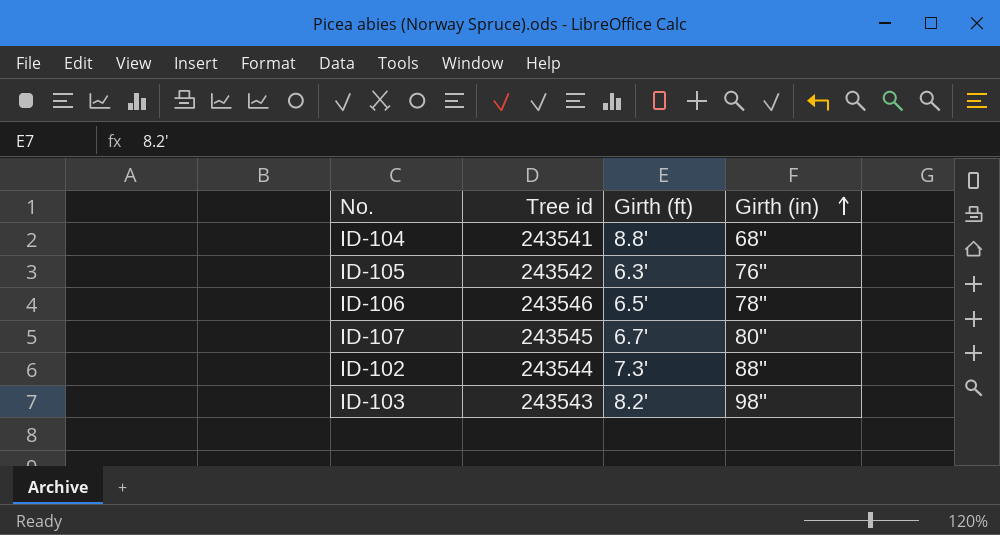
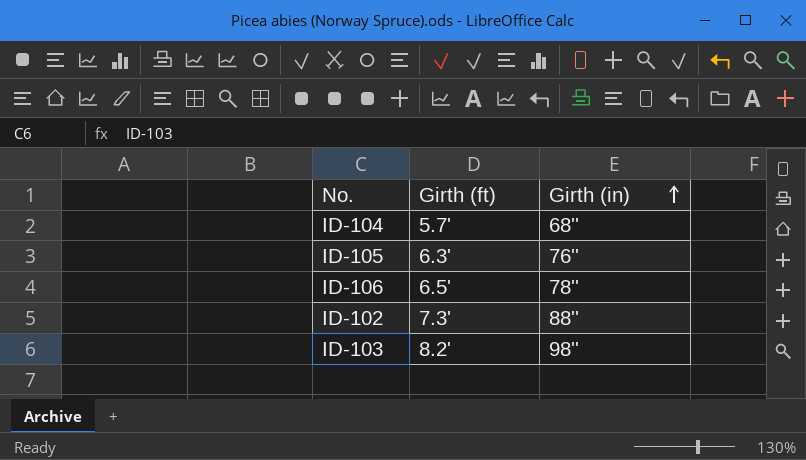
column Tree id | position: 2 -> none
row ID-107: 243545 | 6.7' | 80'' -> none
ID-104 | Girth (ft): 8.8' -> 5.7'

